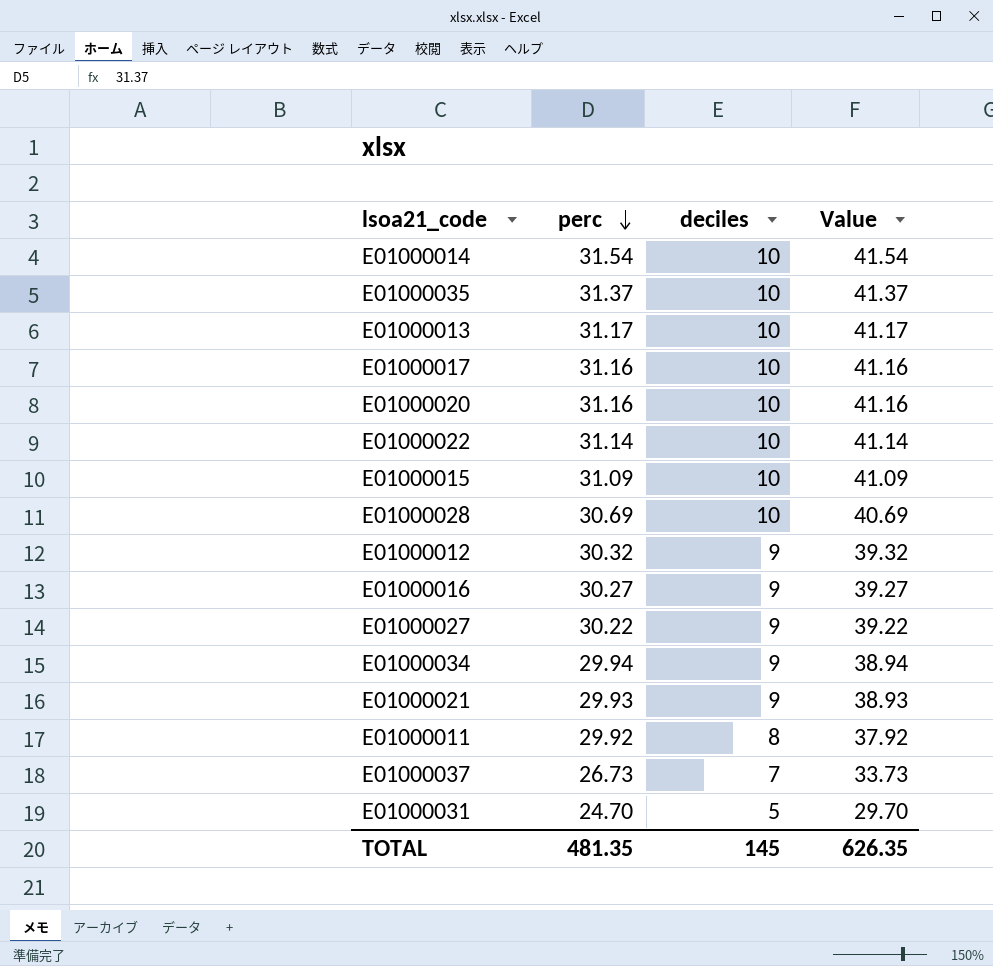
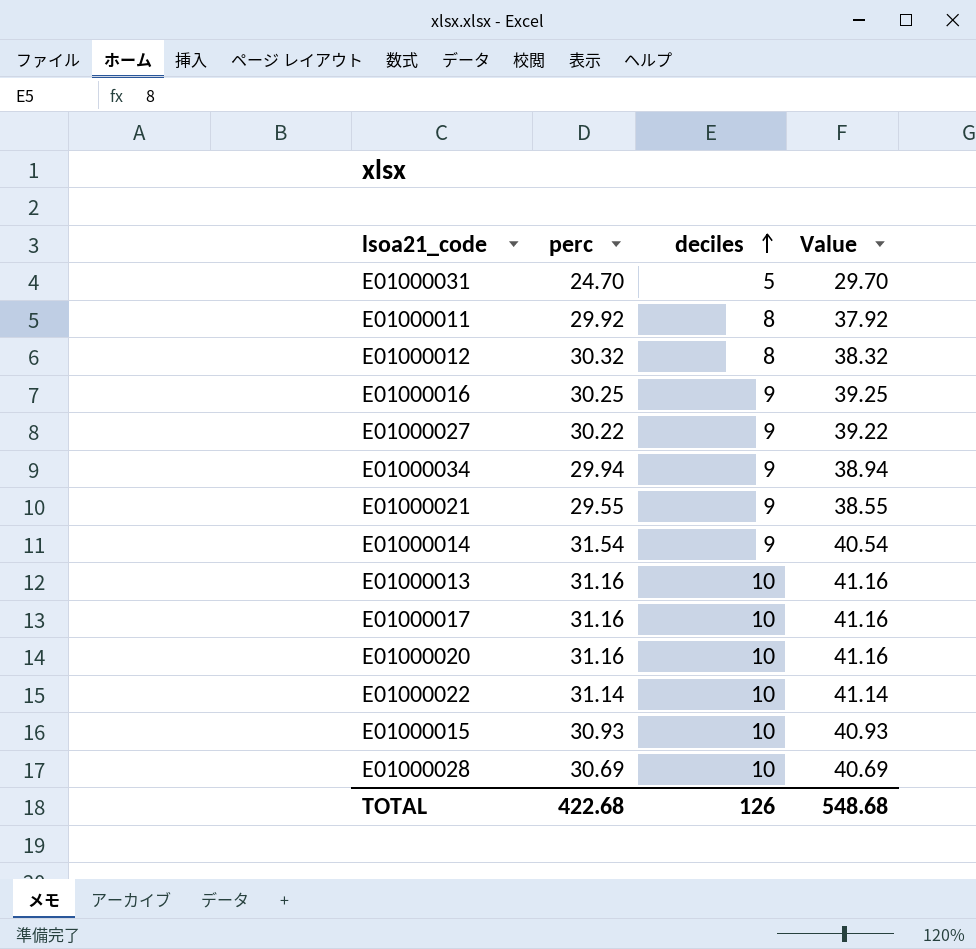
row order: perc descending -> deciles ascending
row E01000035: 31.37 | 10 | 41.37 -> none
row E01000037: 26.73 | 7 | 33.73 -> none
E01000012 | deciles: 9 -> 8
E01000012 | Value: 39.32 -> 38.32
E01000016 | perc: 30.27 -> 30.25
E01000016 | Value: 39.27 -> 39.25
E01000021 | perc: 29.93 -> 29.55
E01000021 | Value: 38.93 -> 38.55
E01000014 | deciles: 10 -> 9
E01000014 | Value: 41.54 -> 40.54
E01000013 | perc: 31.17 -> 31.16
E01000013 | Value: 41.17 -> 41.16
E01000015 | perc: 31.09 -> 30.93
E01000015 | Value: 41.09 -> 40.93
TOTAL | perc: 481.35 -> 422.68
TOTAL | deciles: 145 -> 126
TOTAL | Value: 626.35 -> 548.68

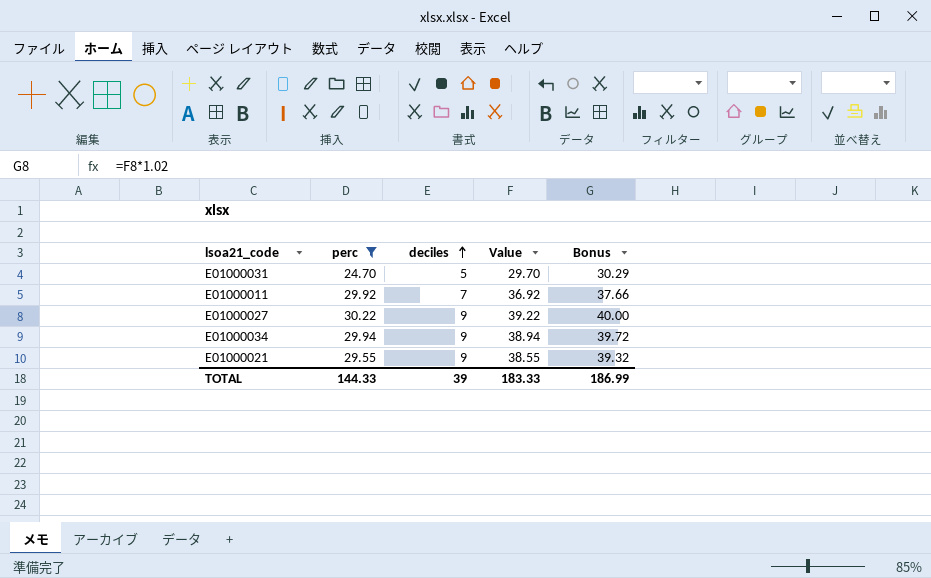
filter: none -> perc <= 30.22
column Bonus | formula: none -> [Value] * 1.02
E01000011 | deciles: 8 -> 7
E01000011 | Value: 37.92 -> 36.92
TOTAL | perc: 422.68 -> 144.33
TOTAL | deciles: 126 -> 39
TOTAL | Value: 548.68 -> 183.33

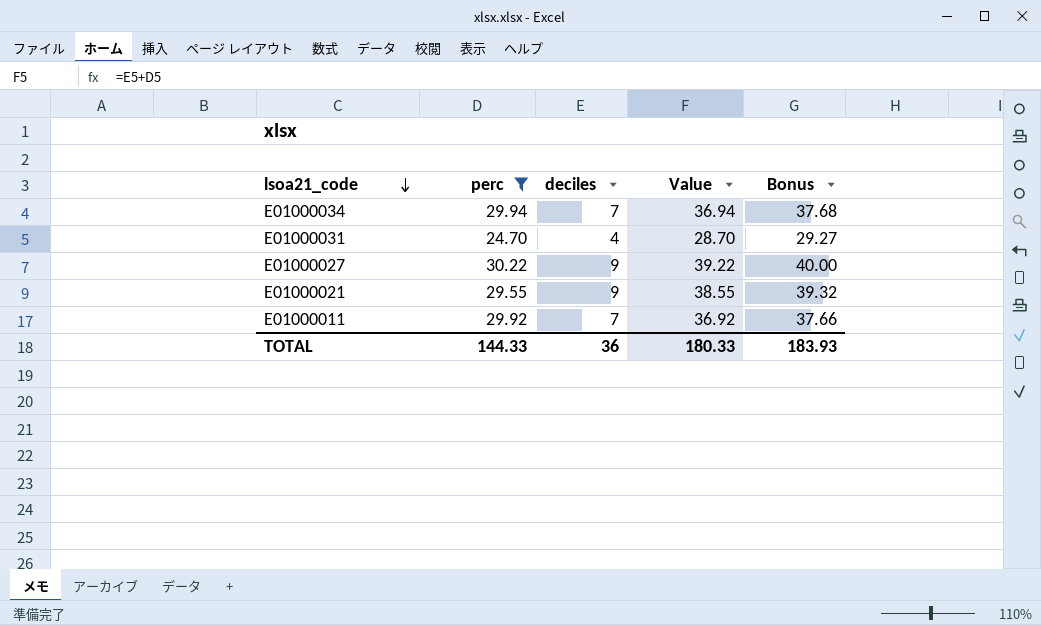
row order: deciles ascending -> lsoa21_code descending
E01000034 | deciles: 9 -> 7
E01000034 | Value: 38.94 -> 36.94
E01000034 | Bonus: 39.72 -> 37.68
E01000031 | deciles: 5 -> 4
E01000031 | Value: 29.70 -> 28.70
E01000031 | Bonus: 30.29 -> 29.27
TOTAL | deciles: 39 -> 36
TOTAL | Value: 183.33 -> 180.33
TOTAL | Bonus: 186.99 -> 183.93

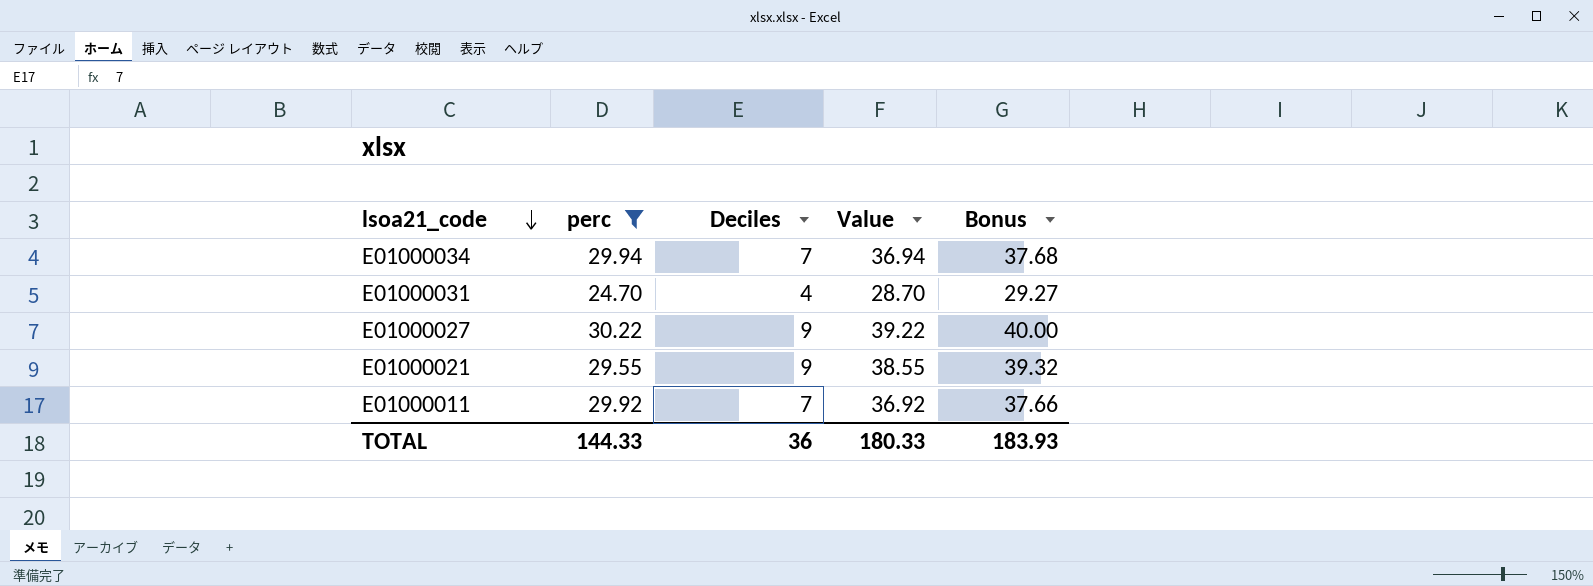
column name: deciles -> Deciles

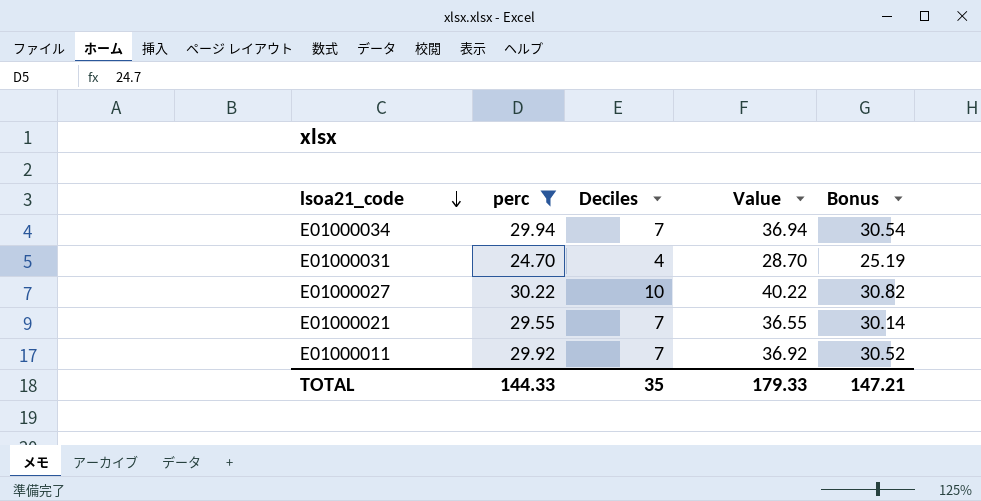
column Bonus | formula: [Value] * 1.02 -> [perc] * 1.02
E01000027 | Deciles: 9 -> 10
E01000027 | Value: 39.22 -> 40.22
E01000021 | Deciles: 9 -> 7
E01000021 | Value: 38.55 -> 36.55
TOTAL | Deciles: 36 -> 35
TOTAL | Value: 180.33 -> 179.33
TOTAL | Bonus: 183.93 -> 147.21

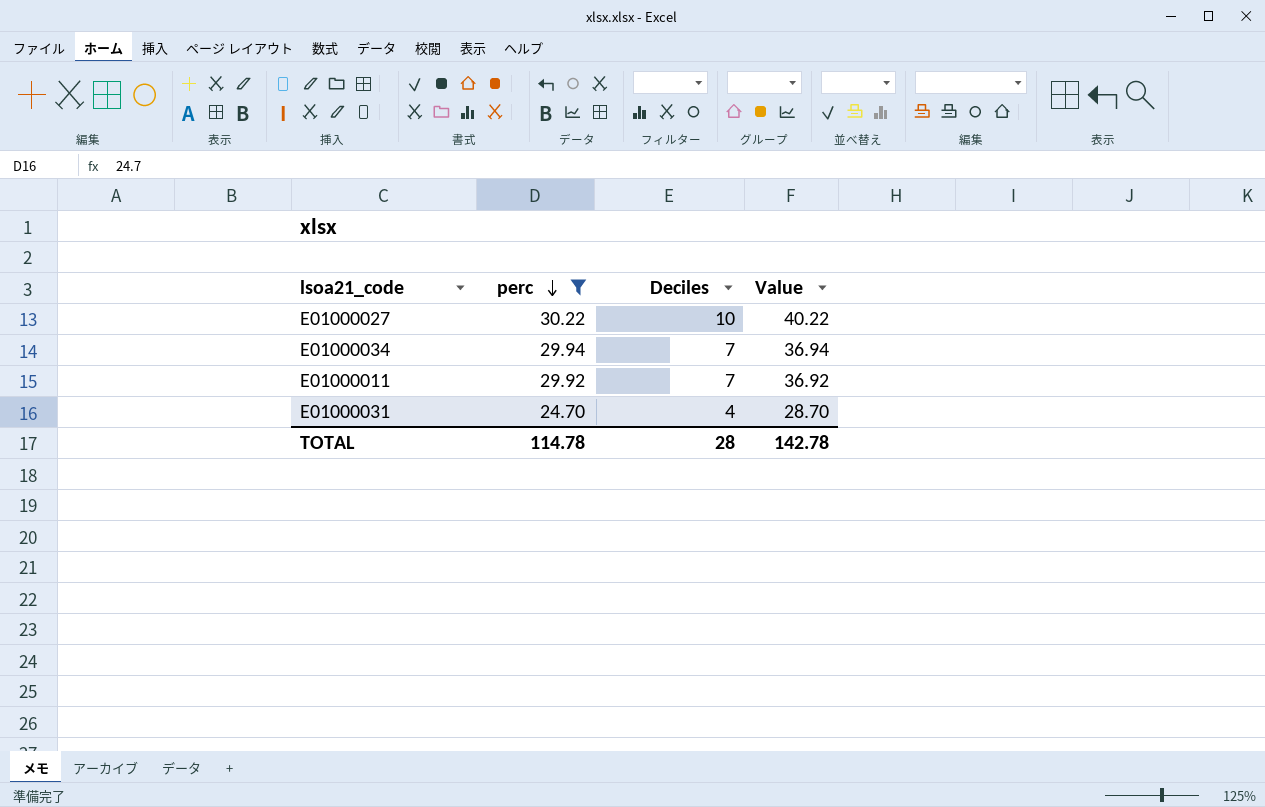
row order: lsoa21_code descending -> perc descending
column Bonus | formula: [perc] * 1.02 -> none
row E01000021: 29.55 | 7 | 36.55 | 30.14 -> none
TOTAL | perc: 144.33 -> 114.78
TOTAL | Deciles: 35 -> 28
TOTAL | Value: 179.33 -> 142.78

